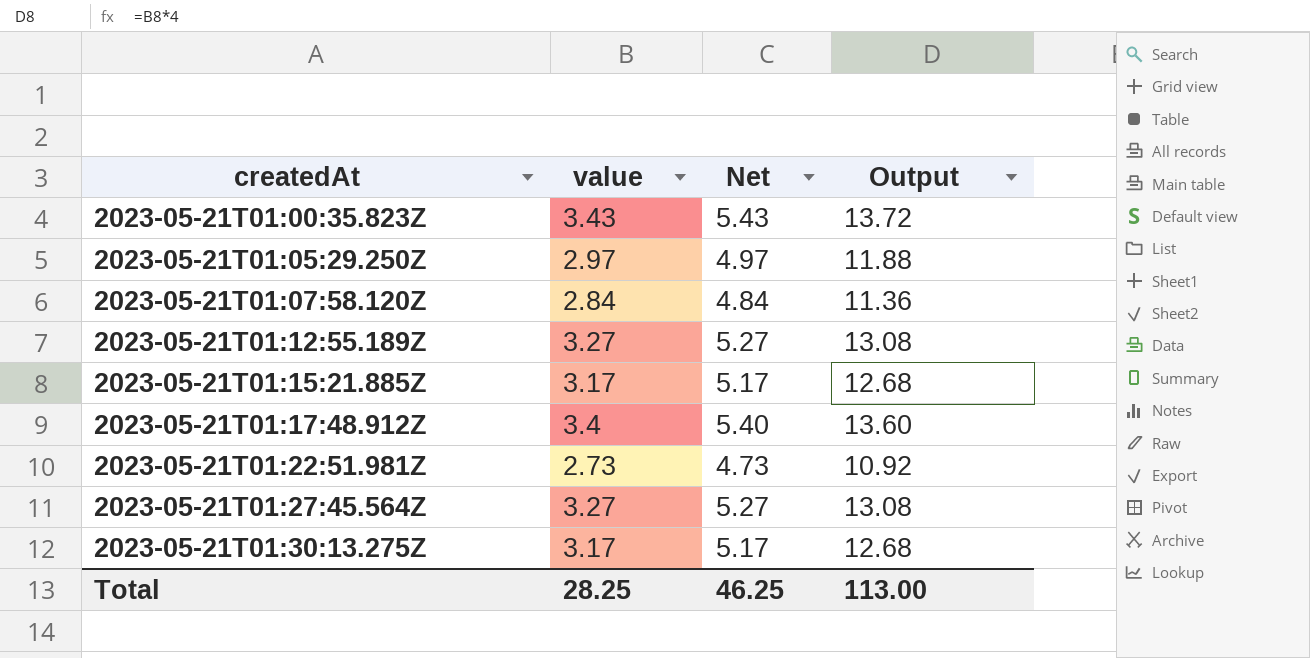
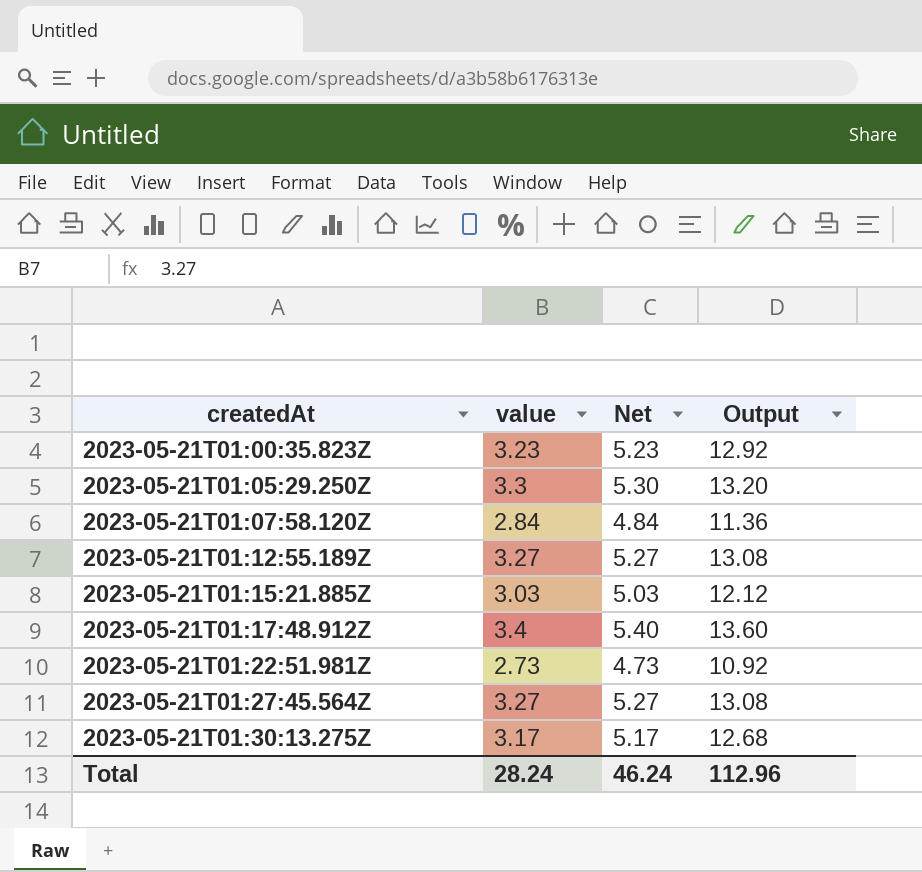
2023-05-21T01:00:35.823Z | value: 3.43 -> 3.23
2023-05-21T01:00:35.823Z | Net: 5.43 -> 5.23
2023-05-21T01:00:35.823Z | Output: 13.72 -> 12.92
2023-05-21T01:05:29.250Z | value: 2.97 -> 3.3
2023-05-21T01:05:29.250Z | Net: 4.97 -> 5.30
2023-05-21T01:05:29.250Z | Output: 11.88 -> 13.20
2023-05-21T01:15:21.885Z | value: 3.17 -> 3.03
2023-05-21T01:15:21.885Z | Net: 5.17 -> 5.03
2023-05-21T01:15:21.885Z | Output: 12.68 -> 12.12
Total | value: 28.25 -> 28.24
Total | Net: 46.25 -> 46.24
Total | Output: 113.00 -> 112.96

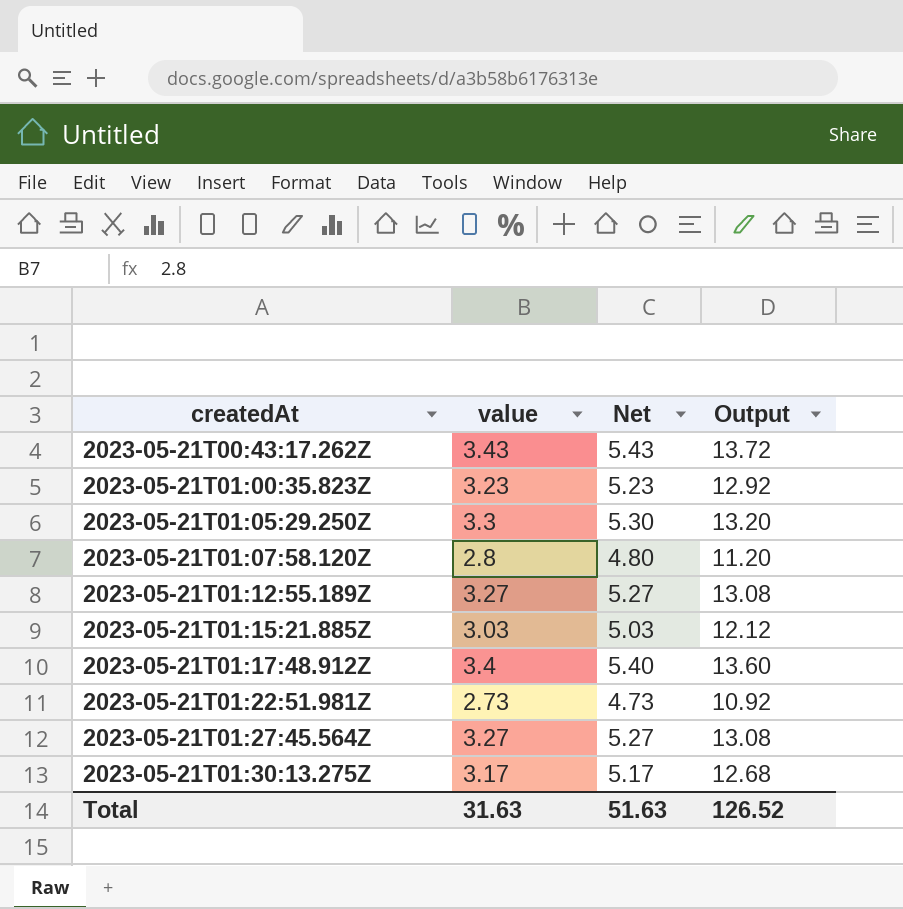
row 2023-05-21T00:43:17.262Z: none -> 3.43 | 5.43 | 13.72
2023-05-21T01:07:58.120Z | value: 2.84 -> 2.8
2023-05-21T01:07:58.120Z | Net: 4.84 -> 4.80
2023-05-21T01:07:58.120Z | Output: 11.36 -> 11.20
Total | value: 28.24 -> 31.63
Total | Net: 46.24 -> 51.63
Total | Output: 112.96 -> 126.52

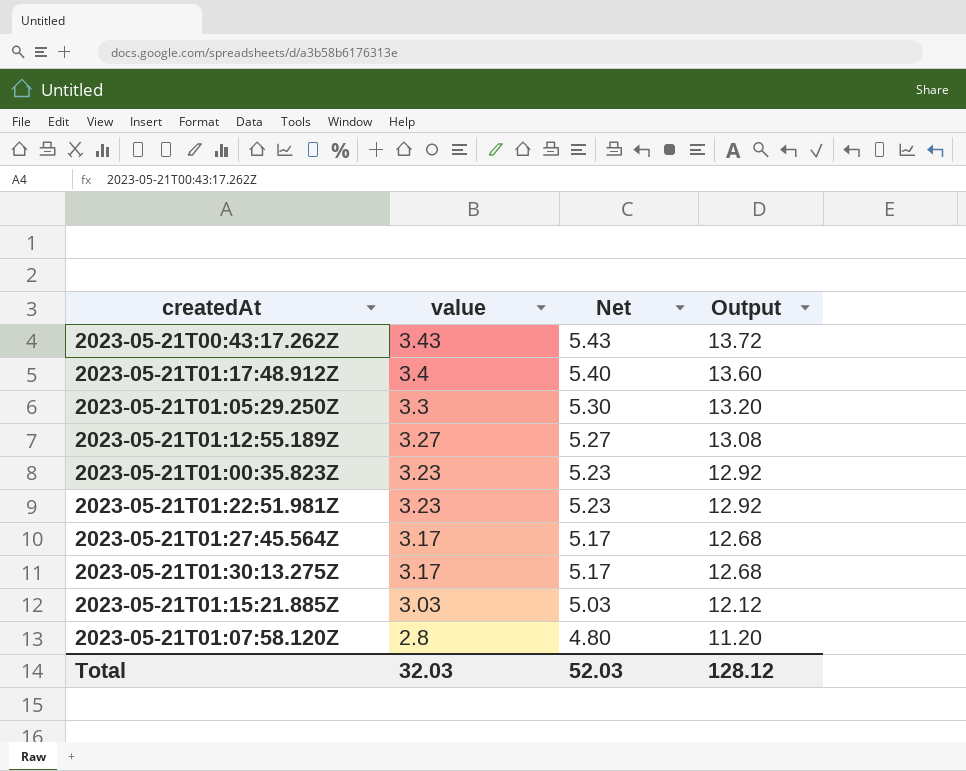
row order: createdAt ascending -> value descending
2023-05-21T01:22:51.981Z | value: 2.73 -> 3.23
2023-05-21T01:22:51.981Z | Net: 4.73 -> 5.23
2023-05-21T01:22:51.981Z | Output: 10.92 -> 12.92
2023-05-21T01:27:45.564Z | value: 3.27 -> 3.17
2023-05-21T01:27:45.564Z | Net: 5.27 -> 5.17
2023-05-21T01:27:45.564Z | Output: 13.08 -> 12.68
Total | value: 31.63 -> 32.03
Total | Net: 51.63 -> 52.03
Total | Output: 126.52 -> 128.12

